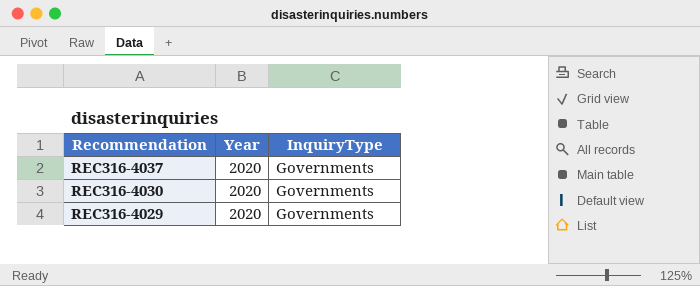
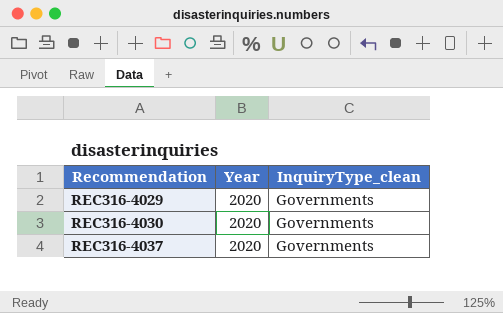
row order: Recommendation descending -> Recommendation ascending
column name: InquiryType -> InquiryType_clean

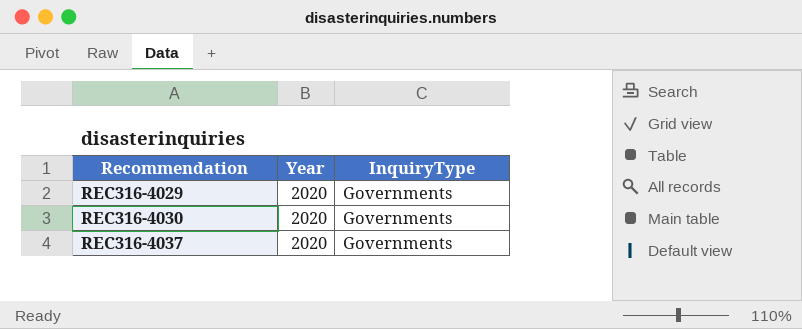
column name: InquiryType_clean -> InquiryType

